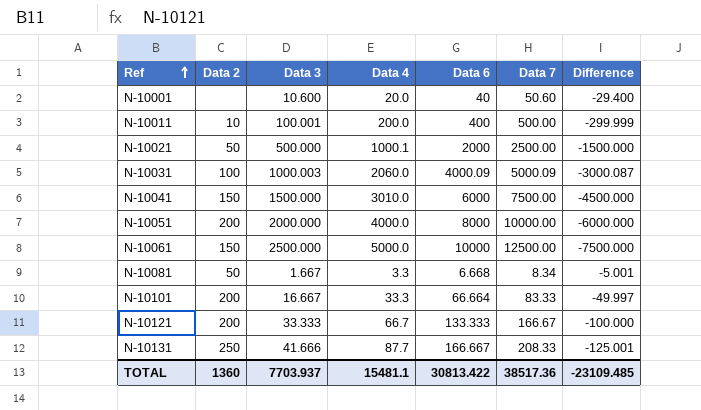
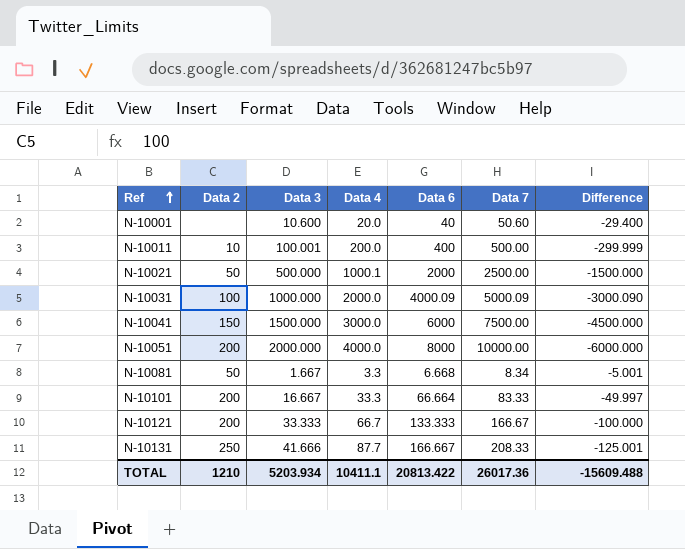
row N-10061: 150 | 2500.000 | 5000.0 | 10000 | 12500.00 | -7500.000 -> none
N-10031 | Data 3: 1000.003 -> 1000.000
N-10031 | Data 4: 2060.0 -> 2000.0
N-10031 | Difference: -3000.087 -> -3000.090
N-10041 | Data 4: 3010.0 -> 3000.0
TOTAL | Data 2: 1360 -> 1210
TOTAL | Data 3: 7703.937 -> 5203.934
TOTAL | Data 4: 15481.1 -> 10411.1
TOTAL | Data 6: 30813.422 -> 20813.422
TOTAL | Data 7: 38517.36 -> 26017.36
TOTAL | Difference: -23109.485 -> -15609.488

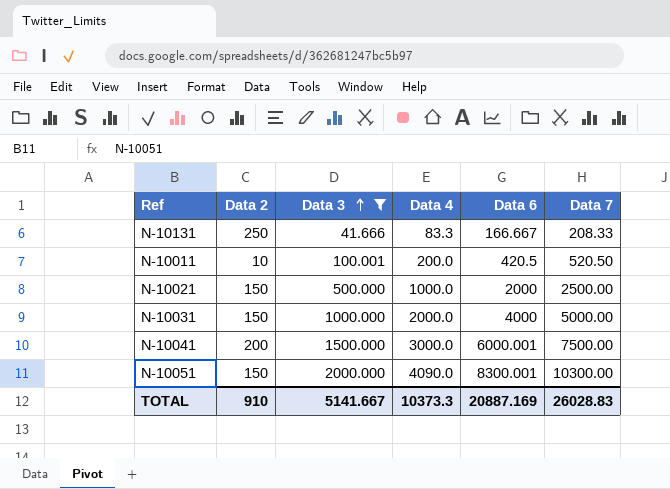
filter: none -> Data 3 >= 41.666
row order: Ref ascending -> Data 3 ascending
column Difference | formula: [Data 3] - [Data 6] -> none
N-10131 | Data 4: 87.7 -> 83.3
N-10011 | Data 6: 400 -> 420.5
N-10011 | Data 7: 500.00 -> 520.50
N-10021 | Data 2: 50 -> 150
N-10021 | Data 4: 1000.1 -> 1000.0
N-10031 | Data 2: 100 -> 150
N-10031 | Data 6: 4000.09 -> 4000
N-10031 | Data 7: 5000.09 -> 5000.00
N-10041 | Data 2: 150 -> 200
N-10041 | Data 6: 6000 -> 6000.001
N-10051 | Data 2: 200 -> 150
N-10051 | Data 4: 4000.0 -> 4090.0
N-10051 | Data 6: 8000 -> 8300.001
N-10051 | Data 7: 10000.00 -> 10300.00
TOTAL | Data 2: 1210 -> 910
TOTAL | Data 3: 5203.934 -> 5141.667
TOTAL | Data 4: 10411.1 -> 10373.3
TOTAL | Data 6: 20813.422 -> 20887.169
TOTAL | Data 7: 26017.36 -> 26028.83

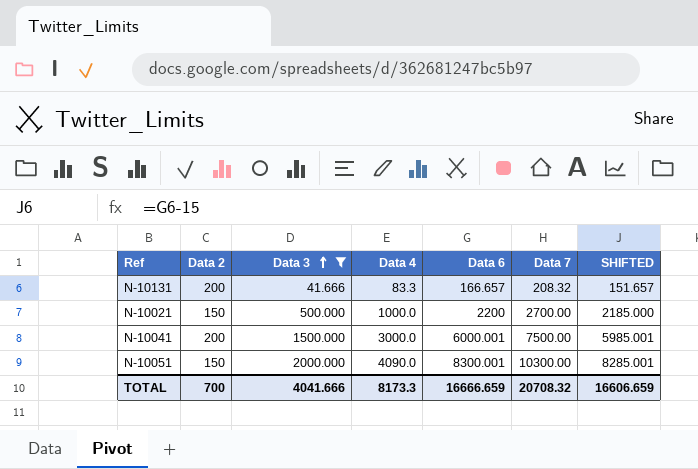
column SHIFTED | formula: none -> [Data 6] - 15
row N-10011: 10 | 100.001 | 200.0 | 420.5 | 520.50 -> none
row N-10031: 150 | 1000.000 | 2000.0 | 4000 | 5000.00 -> none
N-10131 | Data 2: 250 -> 200
N-10131 | Data 6: 166.667 -> 166.657
N-10131 | Data 7: 208.33 -> 208.32
N-10021 | Data 6: 2000 -> 2200
N-10021 | Data 7: 2500.00 -> 2700.00
TOTAL | Data 2: 910 -> 700
TOTAL | Data 3: 5141.667 -> 4041.666
TOTAL | Data 4: 10373.3 -> 8173.3
TOTAL | Data 6: 20887.169 -> 16666.659
TOTAL | Data 7: 26028.83 -> 20708.32

